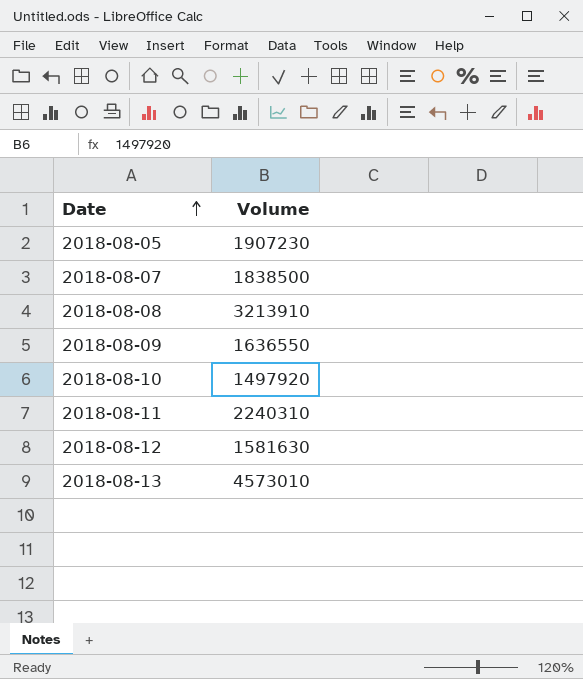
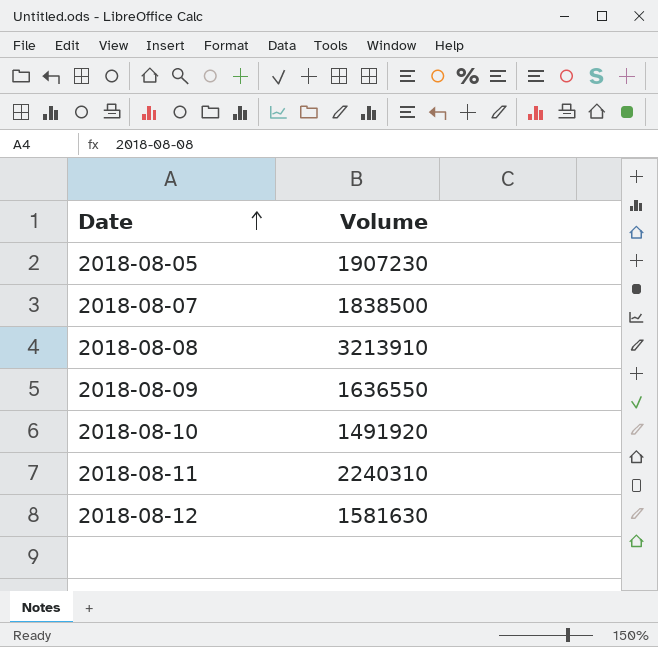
row 2018-08-13: 4573010 -> none
2018-08-10 | Volume: 1497920 -> 1491920

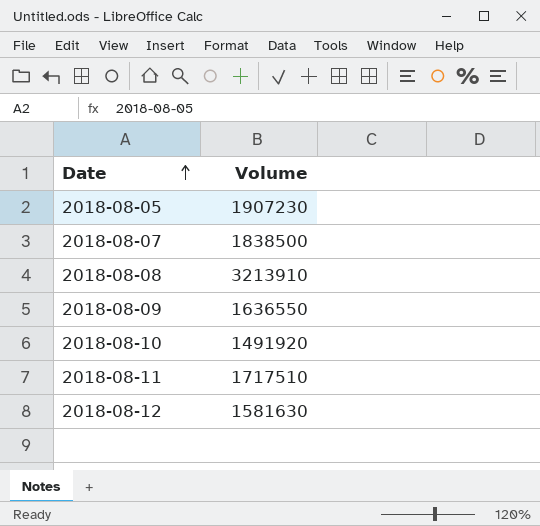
2018-08-11 | Volume: 2240310 -> 1717510

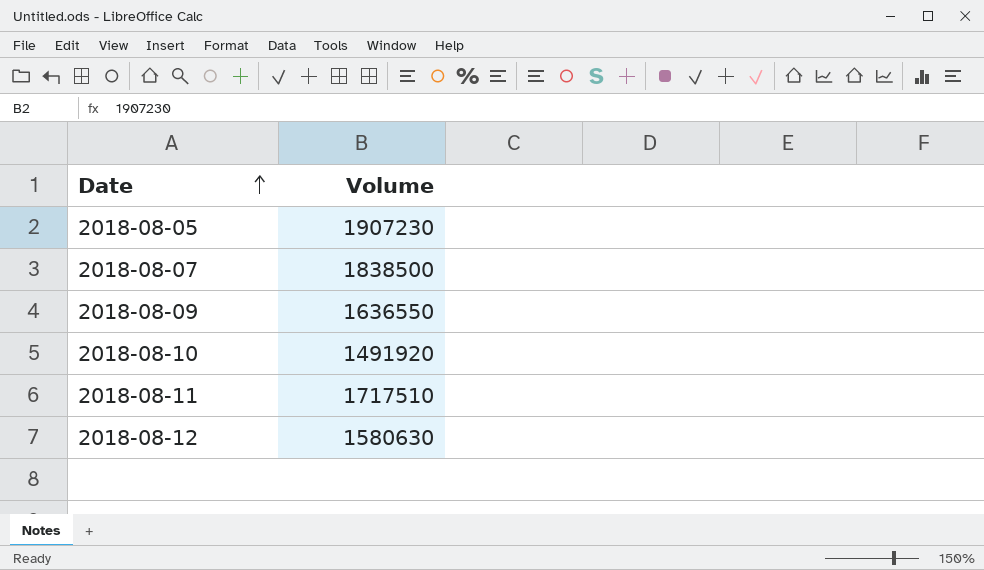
row 2018-08-08: 3213910 -> none
2018-08-12 | Volume: 1581630 -> 1580630

